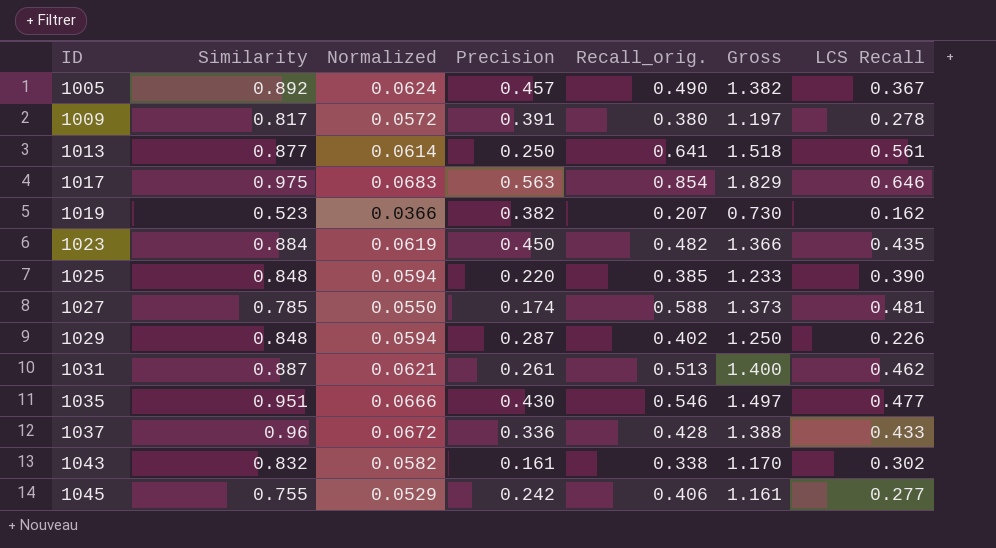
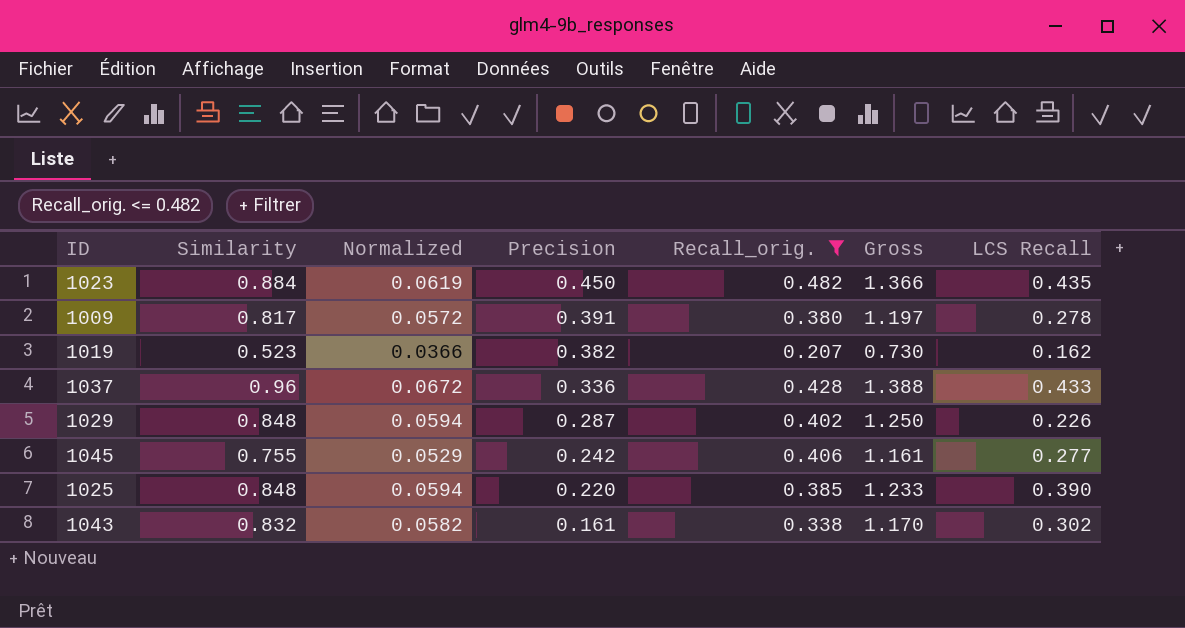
filter: none -> Recall_orig. <= 0.482
row order: ID ascending -> Precision descending

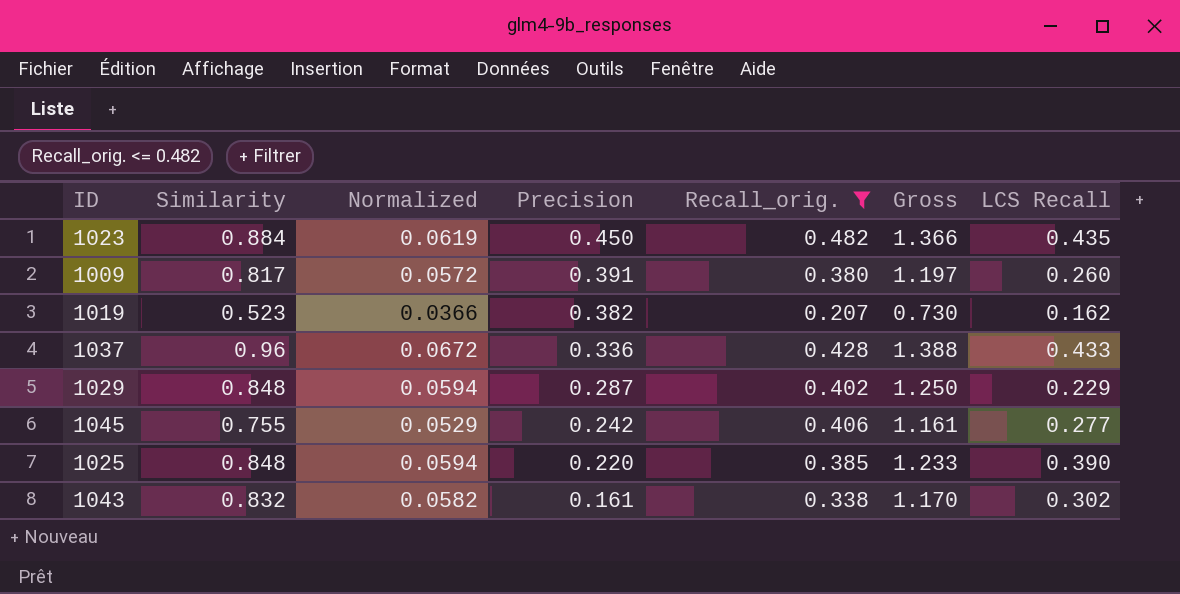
1009 | LCS Recall: 0.278 -> 0.260
1029 | LCS Recall: 0.226 -> 0.229

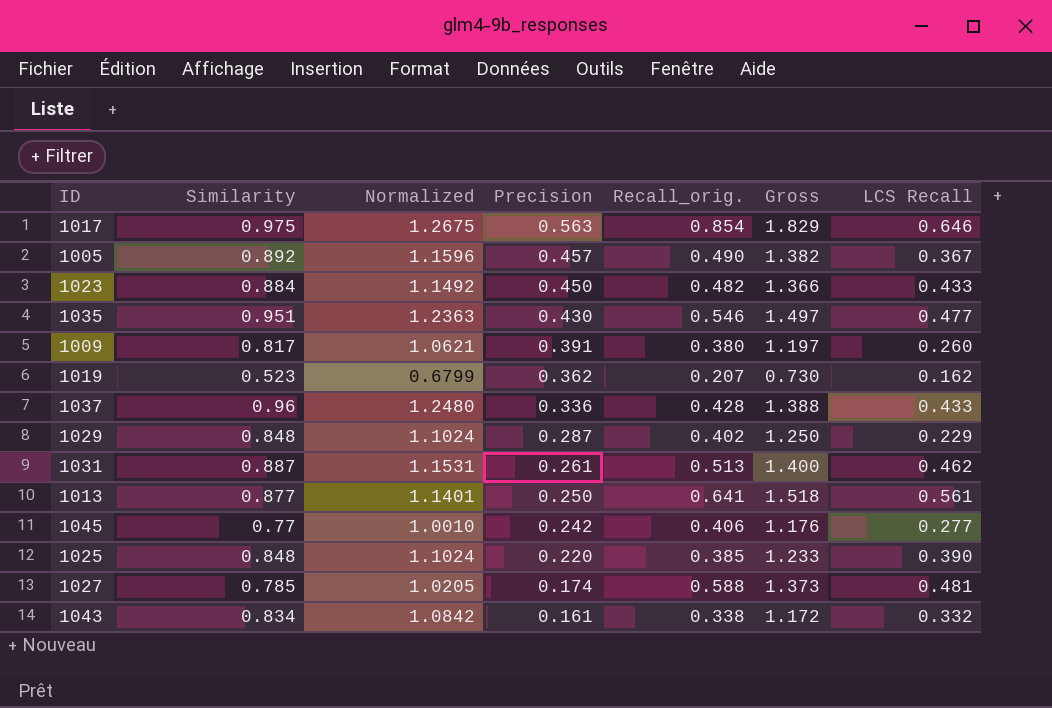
filter: Recall_orig. <= 0.482 -> none
column Normalized | formula: [Similarity] * 0.07 -> [Similarity] * 1.3
1023 | LCS Recall: 0.435 -> 0.433
1019 | Precision: 0.382 -> 0.362
1045 | Similarity: 0.755 -> 0.77
1045 | Gross: 1.161 -> 1.176
1043 | Similarity: 0.832 -> 0.834
1043 | Gross: 1.170 -> 1.172
1043 | LCS Recall: 0.302 -> 0.332

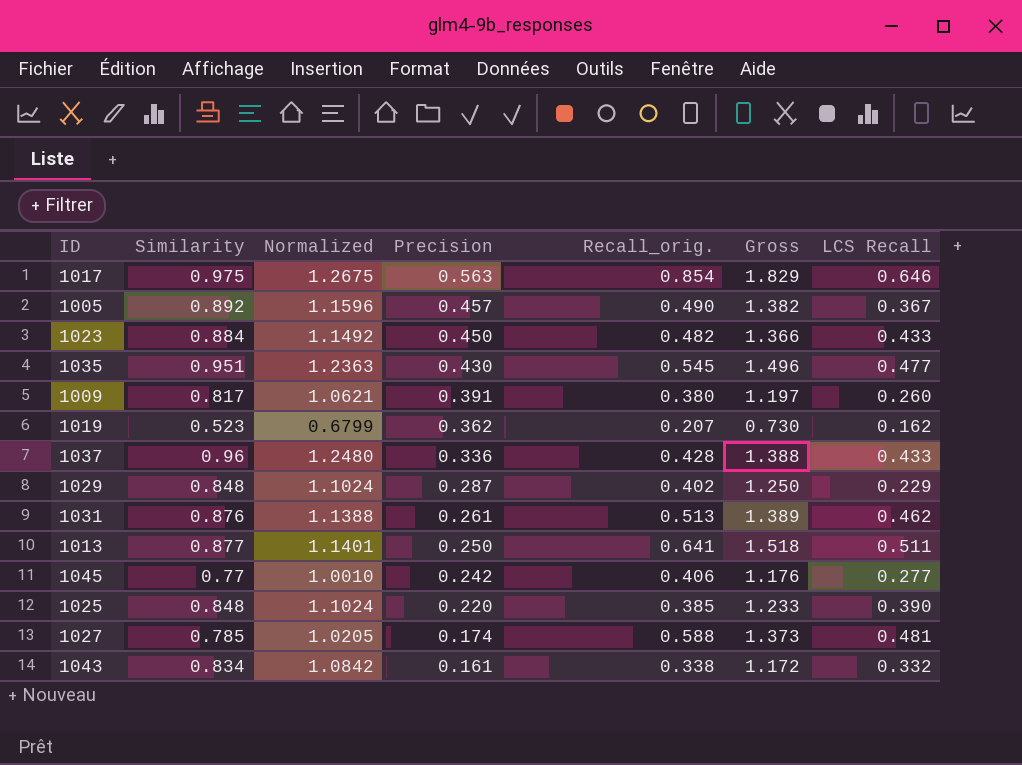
1035 | Recall_orig.: 0.546 -> 0.545
1035 | Gross: 1.497 -> 1.496
1031 | Similarity: 0.887 -> 0.876
1031 | Normalized: 1.1531 -> 1.1388
1031 | Gross: 1.400 -> 1.389
1013 | LCS Recall: 0.561 -> 0.511

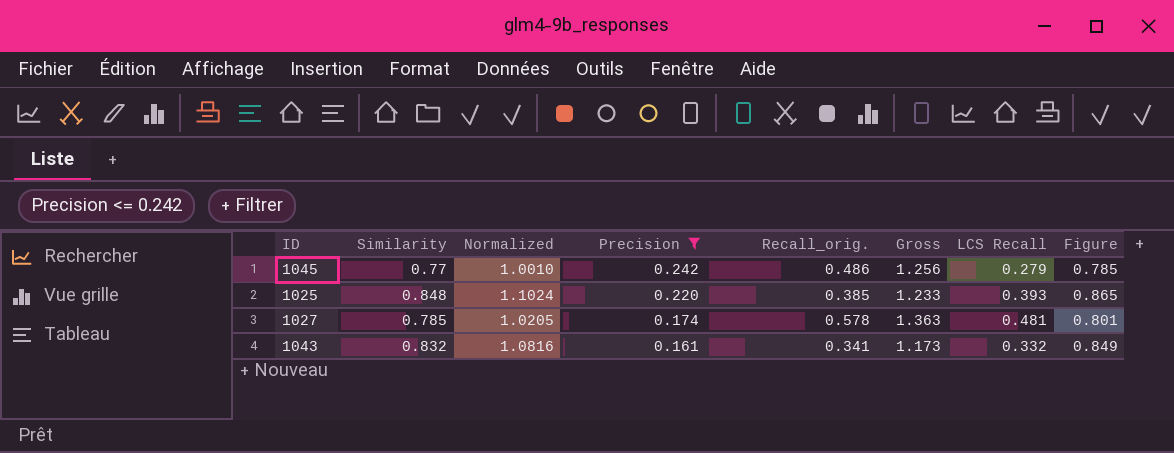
filter: none -> Precision <= 0.242
column Figure | formula: none -> [Similarity] * 1.02
1045 | Recall_orig.: 0.406 -> 0.486
1045 | Gross: 1.176 -> 1.256
1045 | LCS Recall: 0.277 -> 0.279
1025 | LCS Recall: 0.390 -> 0.393
1027 | Recall_orig.: 0.588 -> 0.578
1027 | Gross: 1.373 -> 1.363
1043 | Similarity: 0.834 -> 0.832
1043 | Normalized: 1.0842 -> 1.0816
1043 | Recall_orig.: 0.338 -> 0.341
1043 | Gross: 1.172 -> 1.173

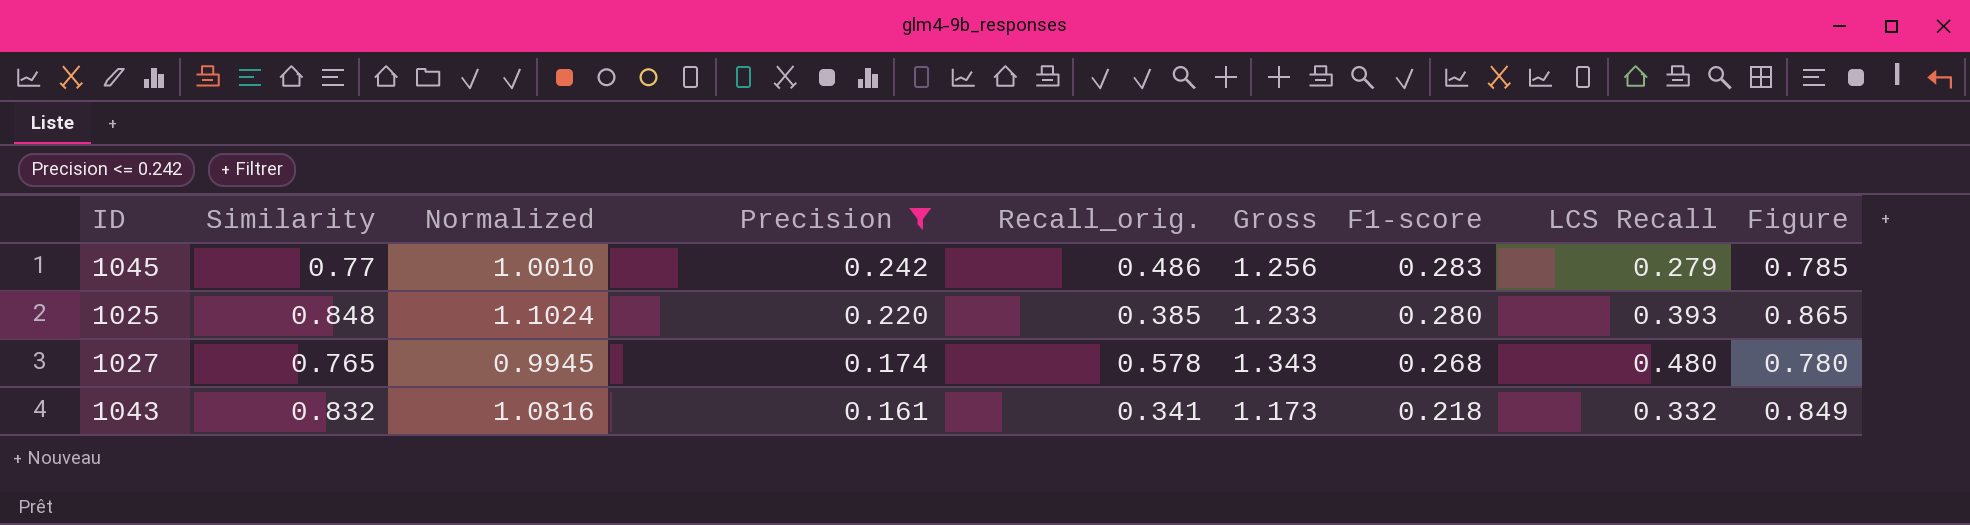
column F1-score | position: none -> 7
1027 | Similarity: 0.785 -> 0.765
1027 | Normalized: 1.0205 -> 0.9945
1027 | Gross: 1.363 -> 1.343
1027 | LCS Recall: 0.481 -> 0.480
1027 | Figure: 0.801 -> 0.780

